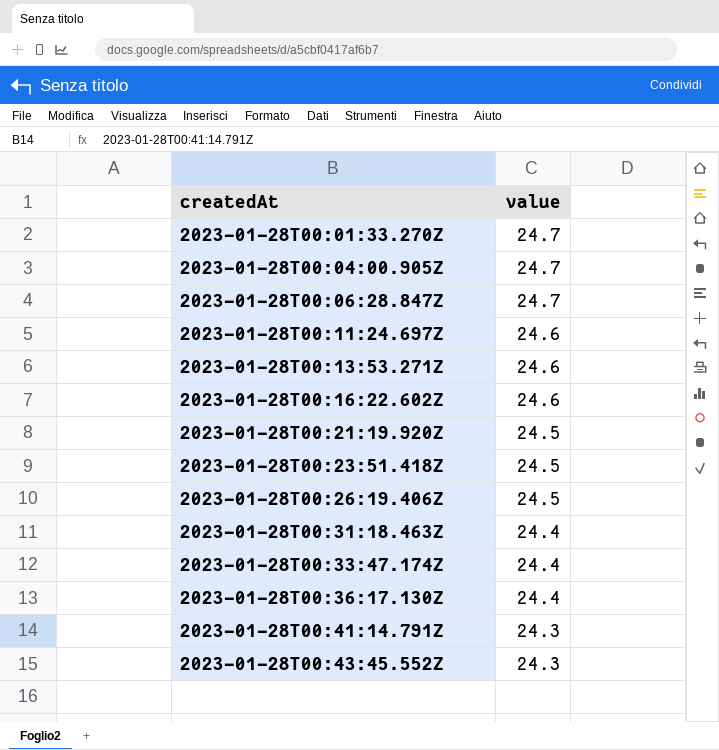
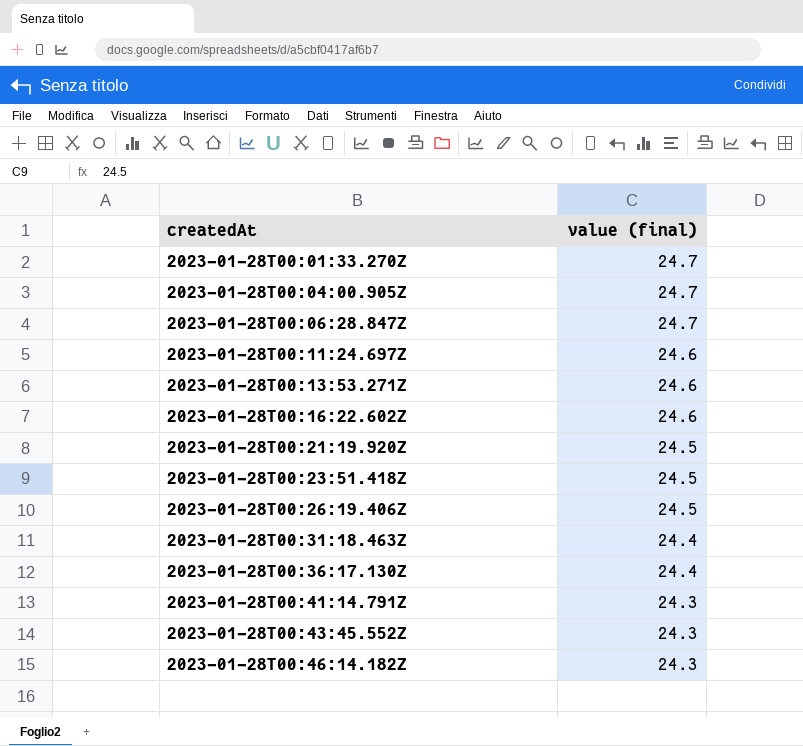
column name: value -> value (final)
row 2023-01-28T00:33:47.174Z: 24.4 -> none
row 2023-01-28T00:46:14.182Z: none -> 24.3

